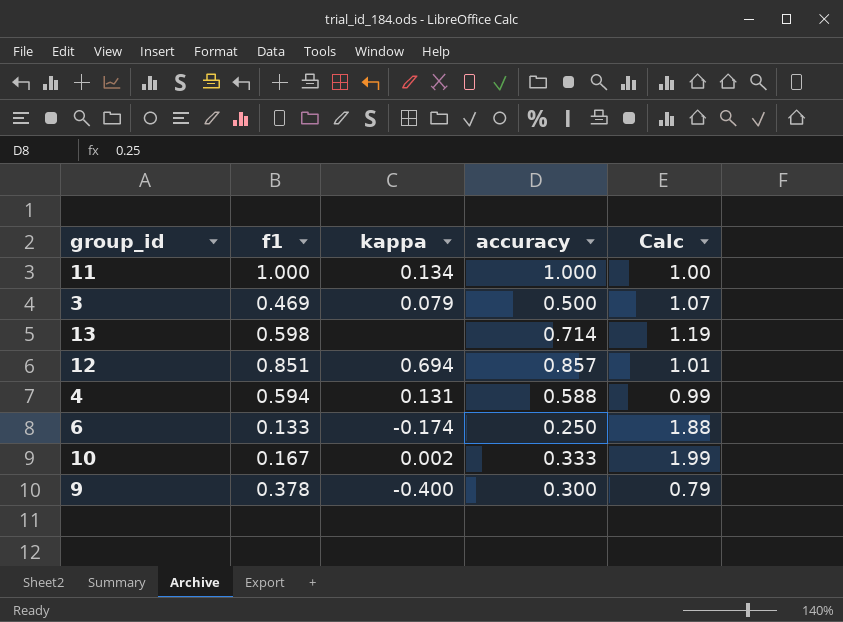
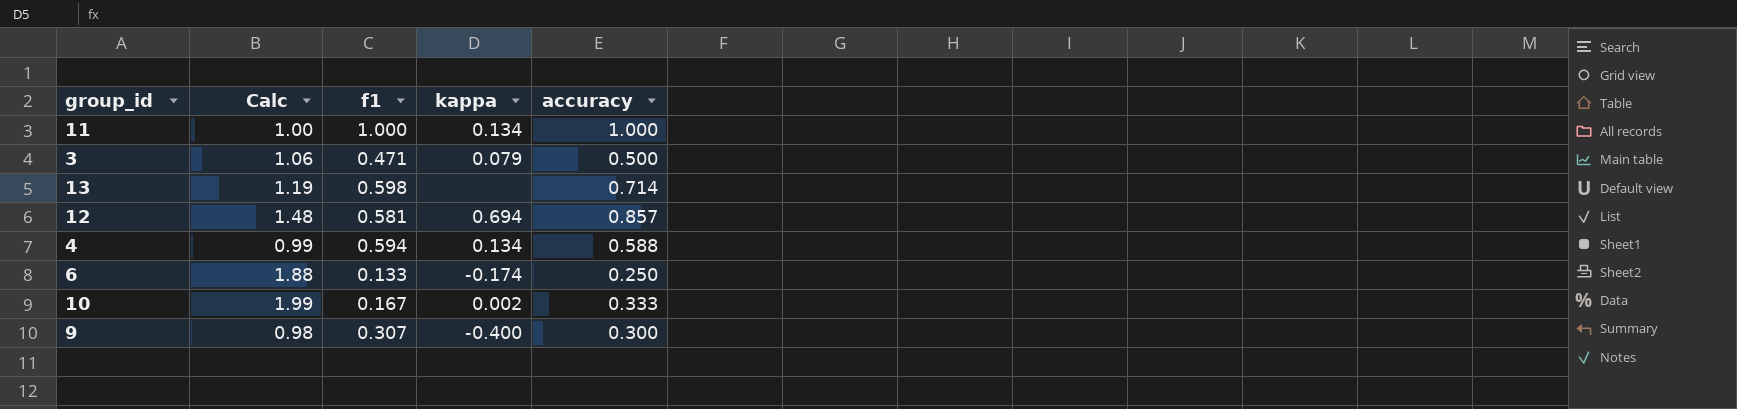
column Calc | position: 5 -> 2
3 | Calc: 1.07 -> 1.06
3 | f1: 0.469 -> 0.471
12 | Calc: 1.01 -> 1.48
12 | f1: 0.851 -> 0.581
4 | kappa: 0.131 -> 0.134
9 | Calc: 0.79 -> 0.98
9 | f1: 0.378 -> 0.307

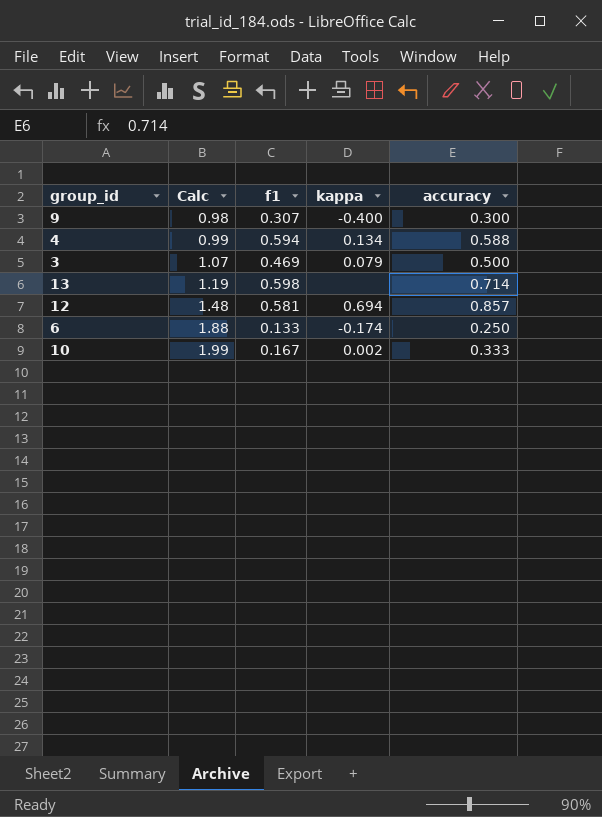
row order: none -> Calc ascending
row 11: 1.00 | 1.000 | 0.134 | 1.000 -> none
3 | Calc: 1.06 -> 1.07
3 | f1: 0.471 -> 0.469

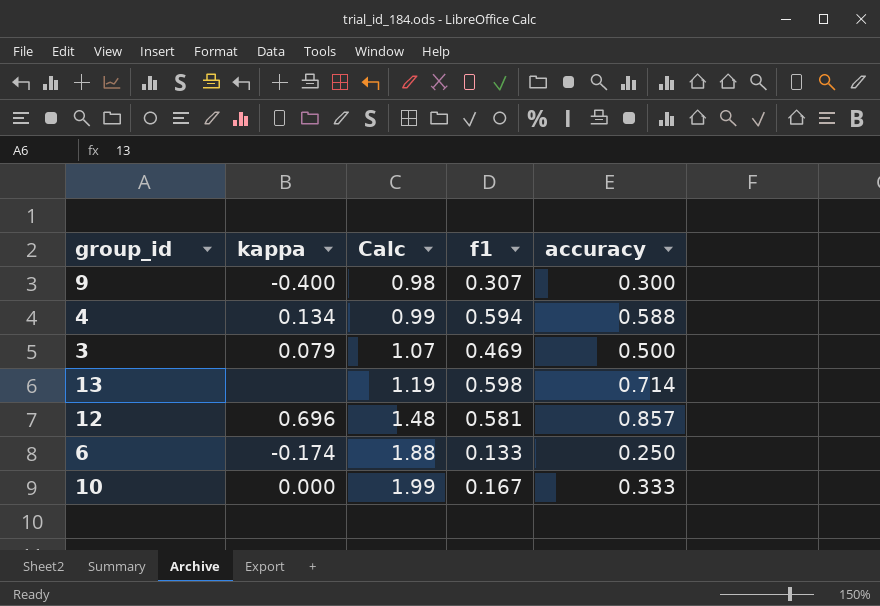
column kappa | position: 4 -> 2
12 | kappa: 0.694 -> 0.696
10 | kappa: 0.002 -> 0.000

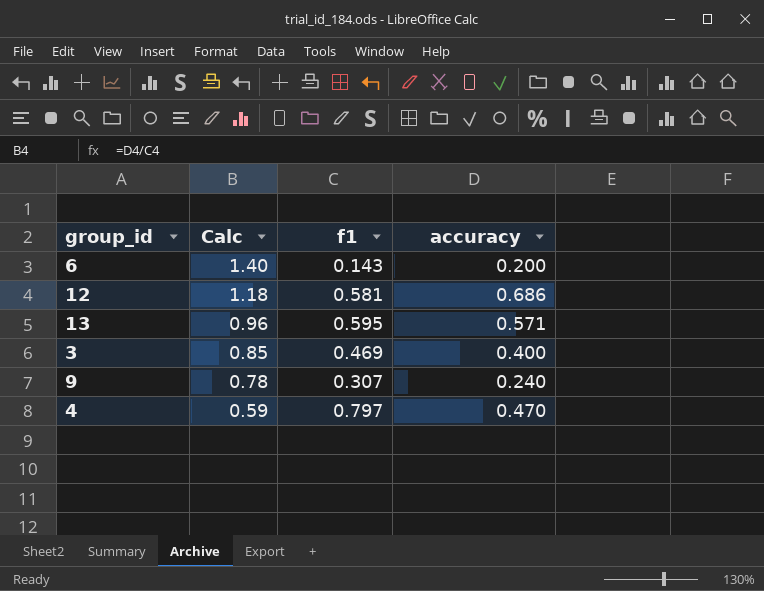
row order: Calc ascending -> Calc descending
column kappa | position: 2 -> none
row 10: 0.000 | 1.99 | 0.167 | 0.333 -> none
6 | Calc: 1.88 -> 1.40
6 | f1: 0.133 -> 0.143
6 | accuracy: 0.250 -> 0.200
12 | Calc: 1.48 -> 1.18
12 | accuracy: 0.857 -> 0.686
13 | Calc: 1.19 -> 0.96
13 | f1: 0.598 -> 0.595
13 | accuracy: 0.714 -> 0.571
3 | Calc: 1.07 -> 0.85
3 | accuracy: 0.500 -> 0.400
9 | Calc: 0.98 -> 0.78
9 | accuracy: 0.300 -> 0.240
4 | Calc: 0.99 -> 0.59
4 | f1: 0.594 -> 0.797
4 | accuracy: 0.588 -> 0.470

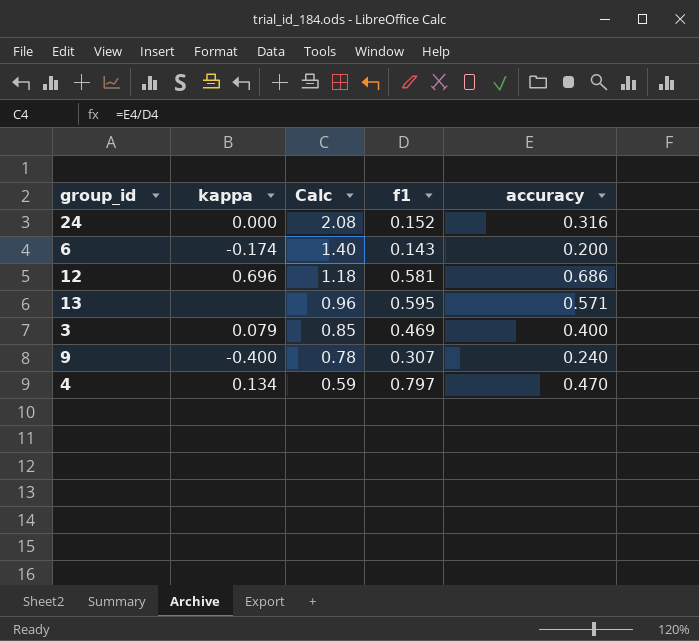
column kappa | position: none -> 2
row 24: none -> 0.000 | 2.08 | 0.152 | 0.316

